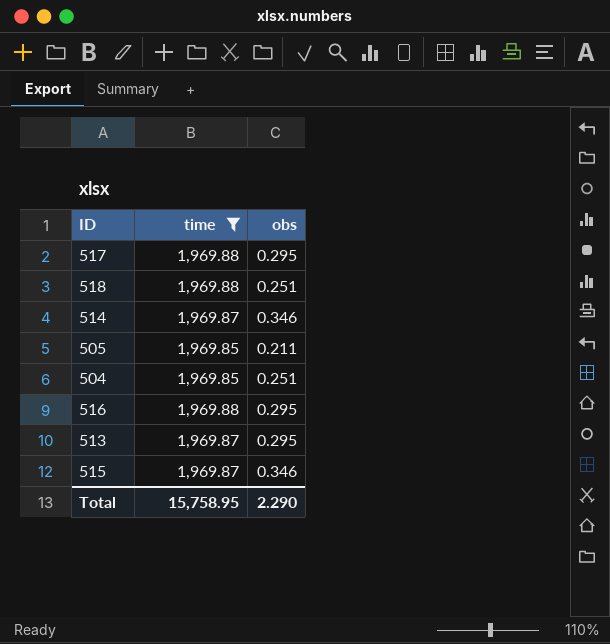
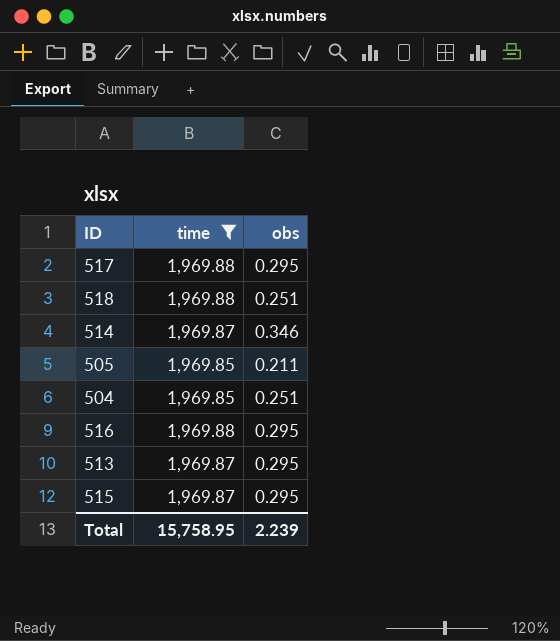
515 | obs: 0.346 -> 0.295
Total | obs: 2.290 -> 2.239

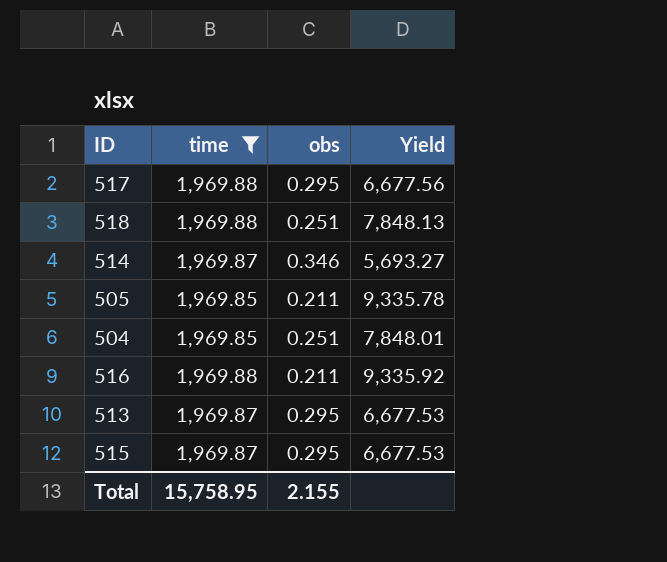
column Yield | formula: none -> [time] / [obs]
516 | obs: 0.295 -> 0.211
Total | obs: 2.239 -> 2.155

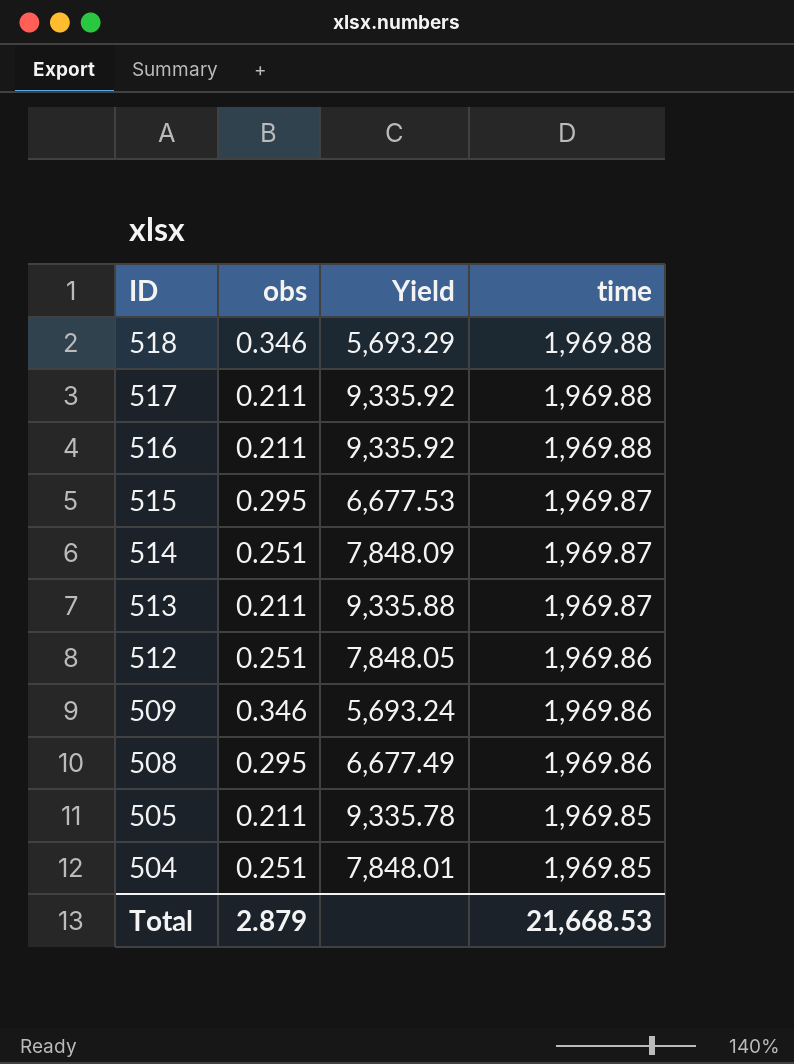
filter: time != 1,969.86 -> none
row order: none -> ID descending
column time | position: 2 -> 4
518 | obs: 0.251 -> 0.346
518 | Yield: 7,848.13 -> 5,693.29
517 | obs: 0.295 -> 0.211
517 | Yield: 6,677.56 -> 9,335.92
514 | obs: 0.346 -> 0.251
514 | Yield: 5,693.27 -> 7,848.09
513 | obs: 0.295 -> 0.211
513 | Yield: 6,677.53 -> 9,335.88
Total | obs: 2.155 -> 2.879
Total | time: 15,758.95 -> 21,668.53

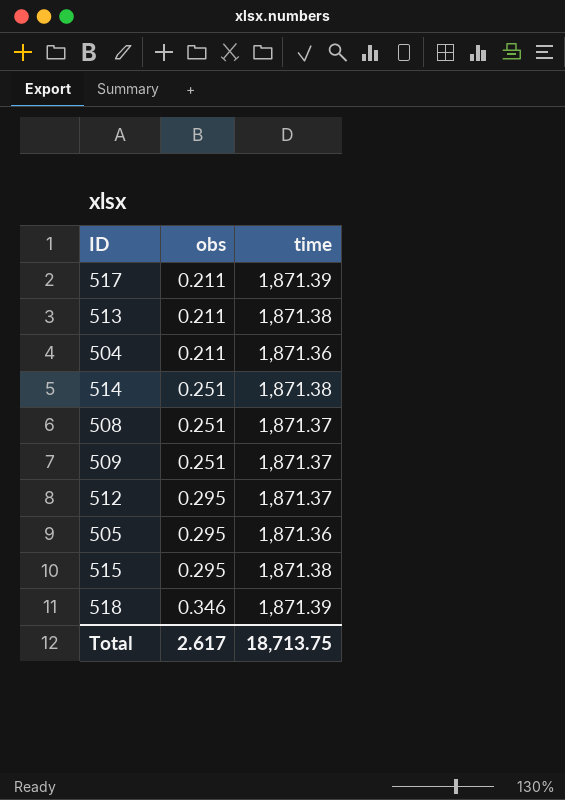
row order: ID descending -> obs ascending
column Yield | formula: [time] / [obs] -> none
row 516: 0.211 | 9,335.92 | 1,969.88 -> none
517 | time: 1,969.88 -> 1,871.39
513 | time: 1,969.87 -> 1,871.38
504 | obs: 0.251 -> 0.211
504 | time: 1,969.85 -> 1,871.36
514 | time: 1,969.87 -> 1,871.38
508 | obs: 0.295 -> 0.251
508 | time: 1,969.86 -> 1,871.37
509 | obs: 0.346 -> 0.251
509 | time: 1,969.86 -> 1,871.37
512 | obs: 0.251 -> 0.295
512 | time: 1,969.86 -> 1,871.37
505 | obs: 0.211 -> 0.295
505 | time: 1,969.85 -> 1,871.36
515 | time: 1,969.87 -> 1,871.38
518 | time: 1,969.88 -> 1,871.39
Total | obs: 2.879 -> 2.617
Total | time: 21,668.53 -> 18,713.75

